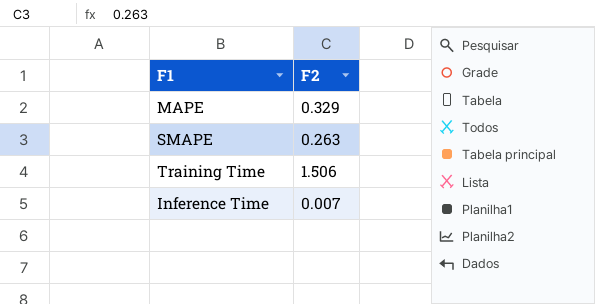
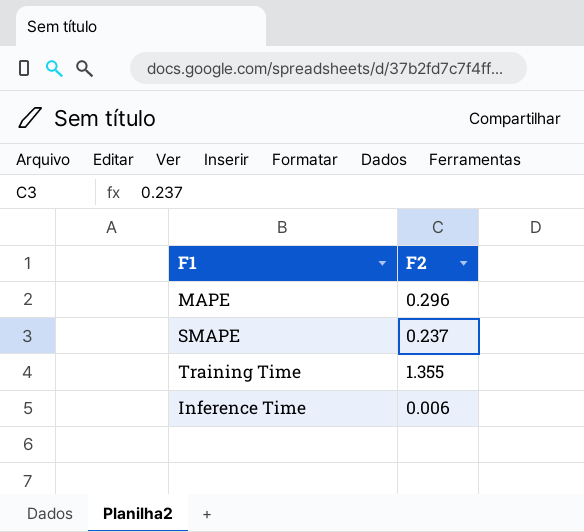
MAPE | F2: 0.329 -> 0.296
SMAPE | F2: 0.263 -> 0.237
Training Time | F2: 1.506 -> 1.355
Inference Time | F2: 0.007 -> 0.006

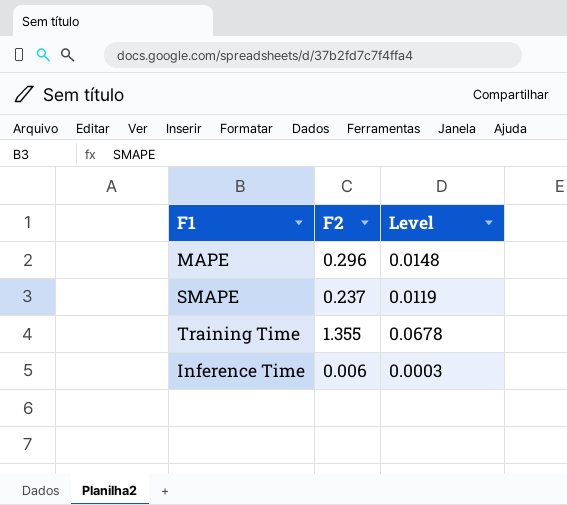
column Level | formula: none -> [F2] * 0.05

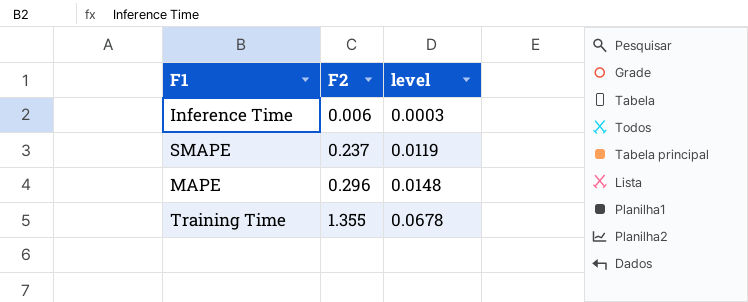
row order: none -> F2 ascending
column name: Level -> level

